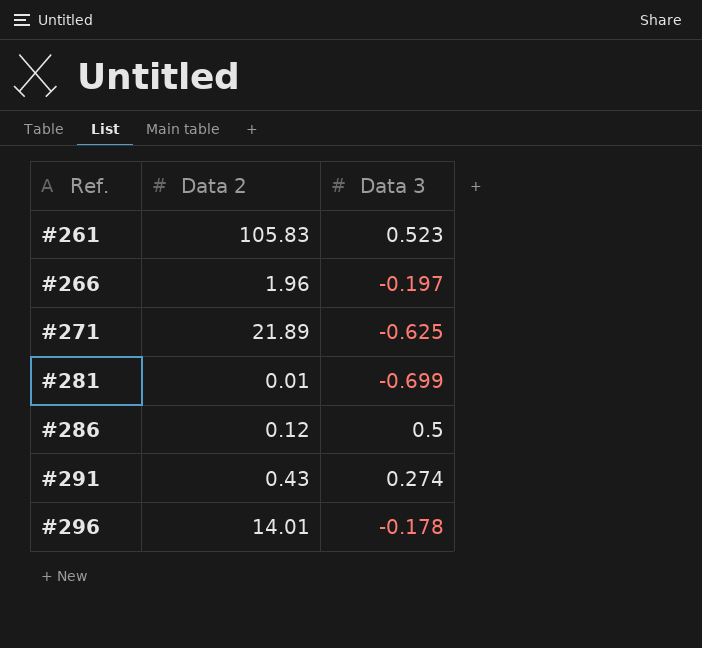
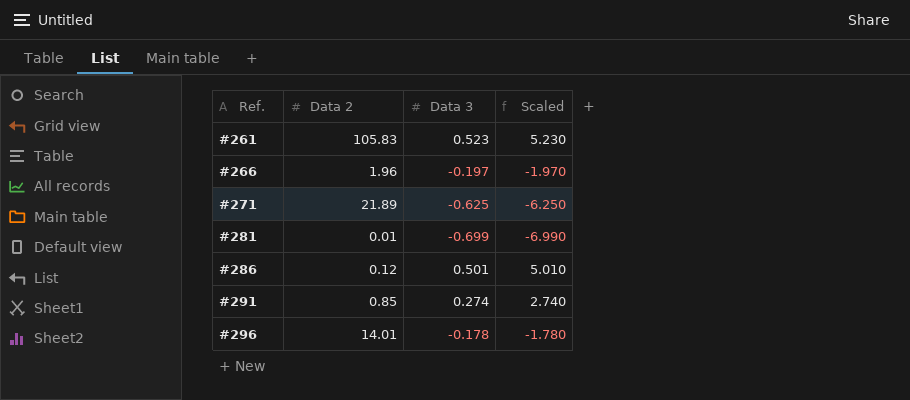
column Scaled | formula: none -> [Data 3] * 10
#286 | Data 3: 0.5 -> 0.501
#291 | Data 2: 0.43 -> 0.85

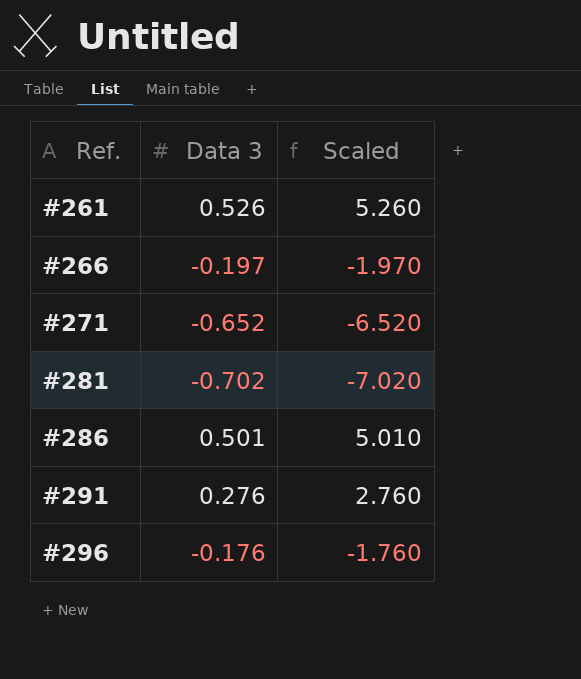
column Data 2 | position: 2 -> none
#261 | Data 3: 0.523 -> 0.526
#261 | Scaled: 5.230 -> 5.260
#271 | Data 3: -0.625 -> -0.652
#271 | Scaled: -6.250 -> -6.520
#281 | Data 3: -0.699 -> -0.702
#281 | Scaled: -6.990 -> -7.020
#291 | Data 3: 0.274 -> 0.276
#291 | Scaled: 2.740 -> 2.760
#296 | Data 3: -0.178 -> -0.176
#296 | Scaled: -1.780 -> -1.760

